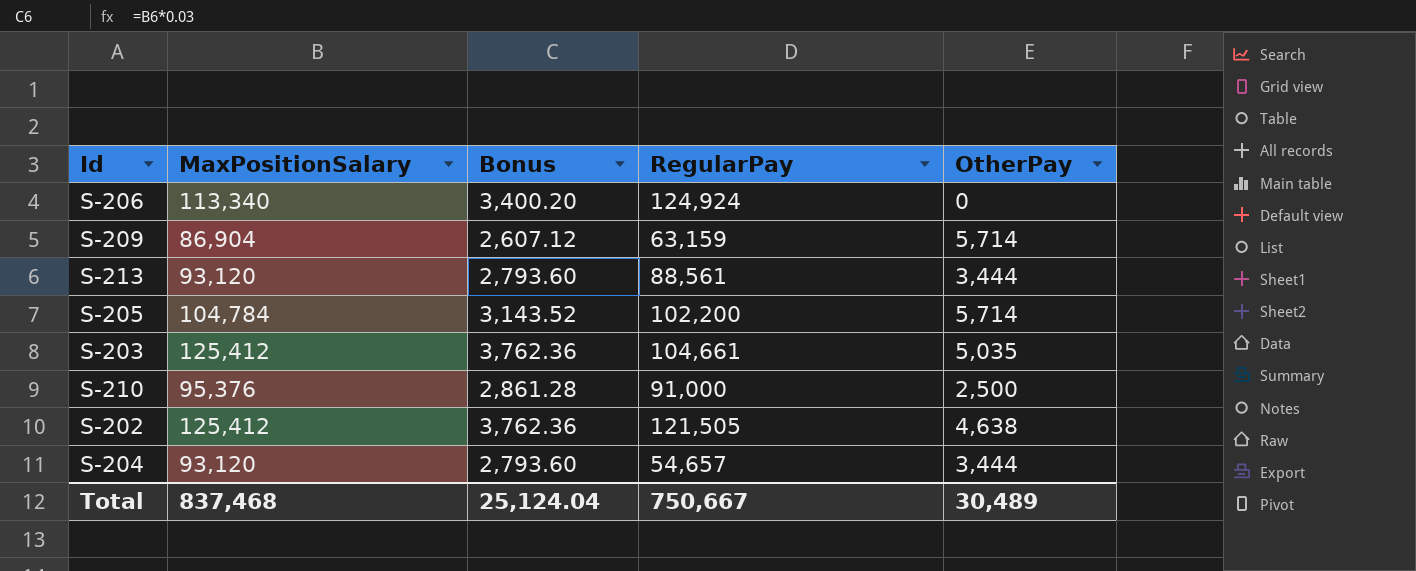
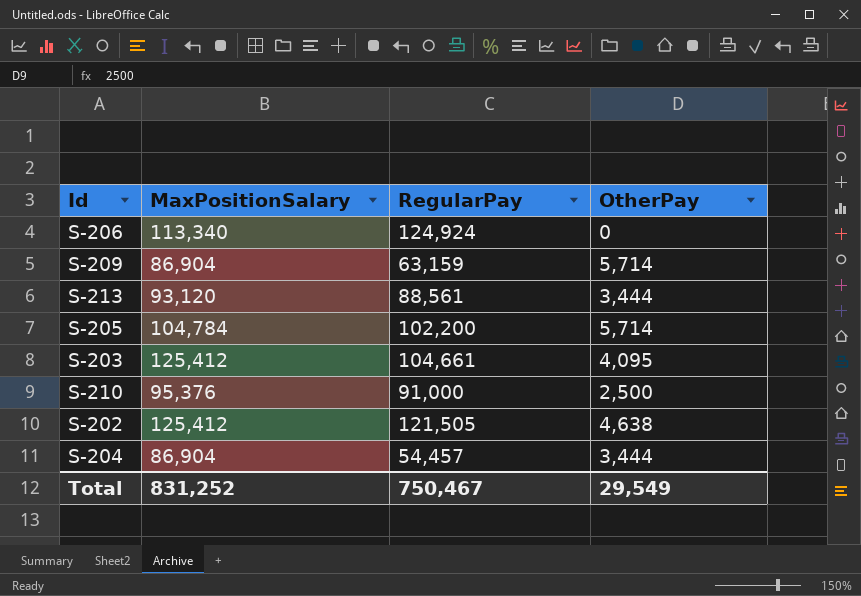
column Bonus | formula: [MaxPositionSalary] * 0.03 -> none
S-203 | OtherPay: 5,035 -> 4,095
S-204 | MaxPositionSalary: 93,120 -> 86,904
S-204 | RegularPay: 54,657 -> 54,457
Total | MaxPositionSalary: 837,468 -> 831,252
Total | RegularPay: 750,667 -> 750,467
Total | OtherPay: 30,489 -> 29,549

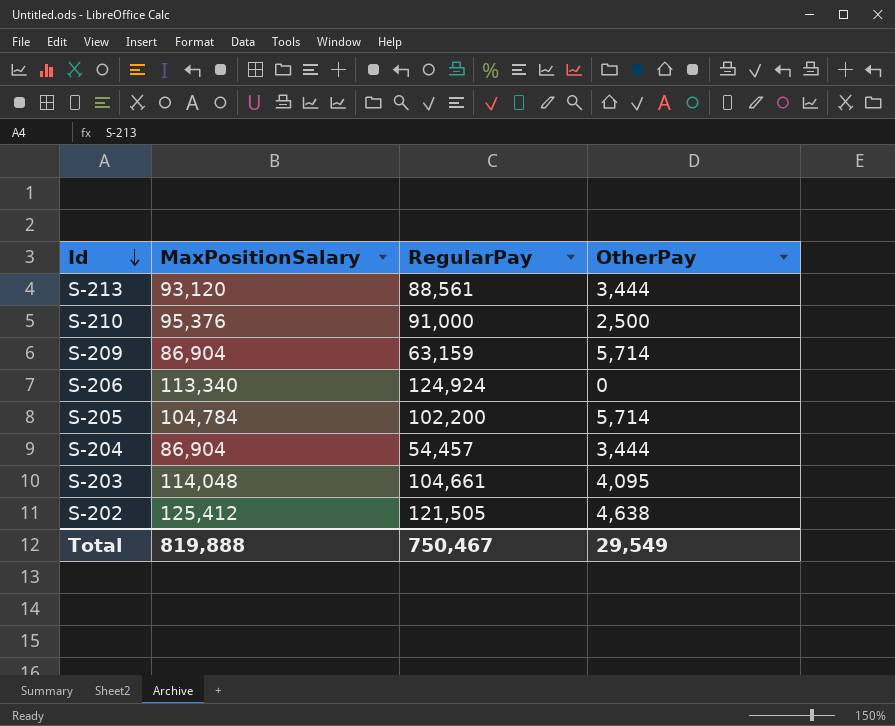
row order: none -> Id descending
S-203 | MaxPositionSalary: 125,412 -> 114,048
Total | MaxPositionSalary: 831,252 -> 819,888

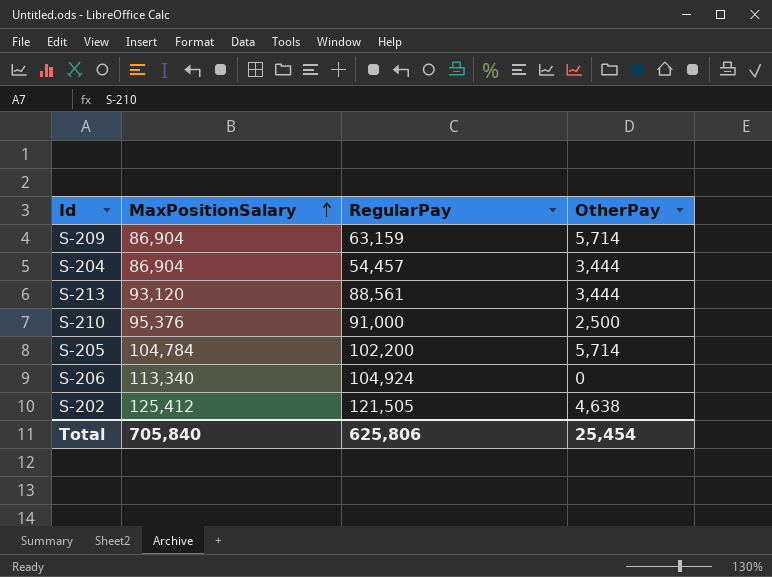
row order: Id descending -> MaxPositionSalary ascending
row S-203: 114,048 | 104,661 | 4,095 -> none
S-206 | RegularPay: 124,924 -> 104,924
Total | MaxPositionSalary: 819,888 -> 705,840
Total | RegularPay: 750,467 -> 625,806
Total | OtherPay: 29,549 -> 25,454

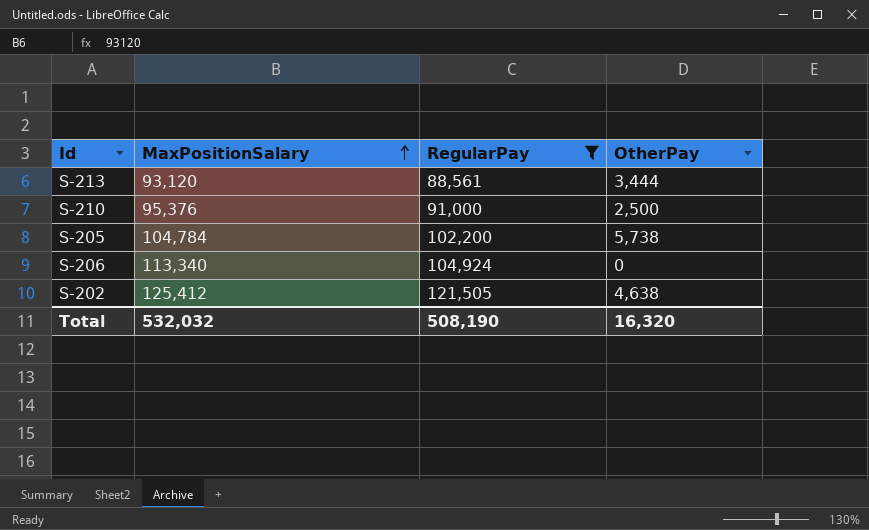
filter: none -> RegularPay >= 88,561
S-205 | OtherPay: 5,714 -> 5,738
Total | MaxPositionSalary: 705,840 -> 532,032
Total | RegularPay: 625,806 -> 508,190
Total | OtherPay: 25,454 -> 16,320

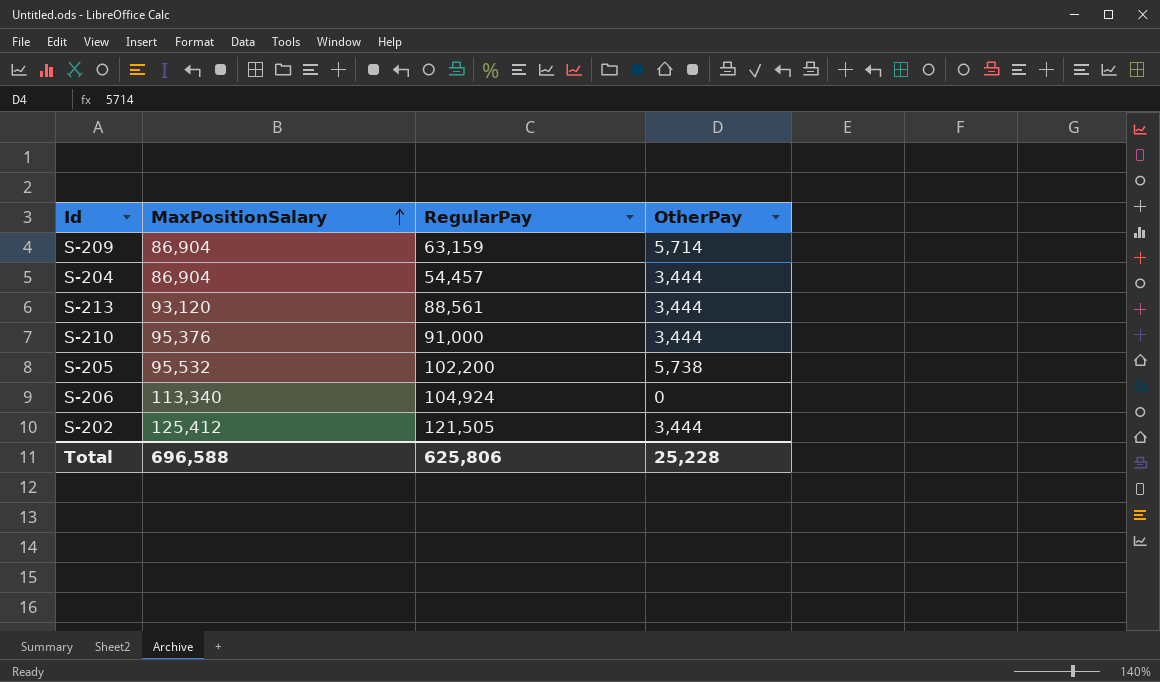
filter: RegularPay >= 88,561 -> none
S-210 | OtherPay: 2,500 -> 3,444
S-205 | MaxPositionSalary: 104,784 -> 95,532
S-202 | OtherPay: 4,638 -> 3,444
Total | MaxPositionSalary: 532,032 -> 696,588
Total | RegularPay: 508,190 -> 625,806
Total | OtherPay: 16,320 -> 25,228

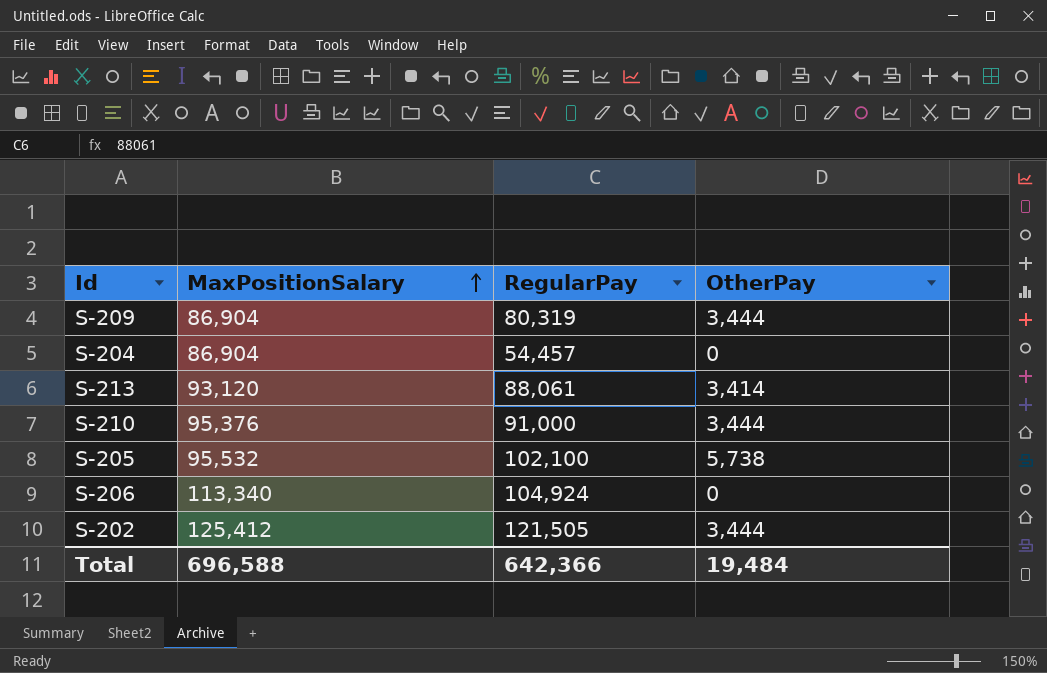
S-209 | RegularPay: 63,159 -> 80,319
S-209 | OtherPay: 5,714 -> 3,444
S-204 | OtherPay: 3,444 -> 0
S-213 | RegularPay: 88,561 -> 88,061
S-213 | OtherPay: 3,444 -> 3,414
S-205 | RegularPay: 102,200 -> 102,100
Total | RegularPay: 625,806 -> 642,366
Total | OtherPay: 25,228 -> 19,484

